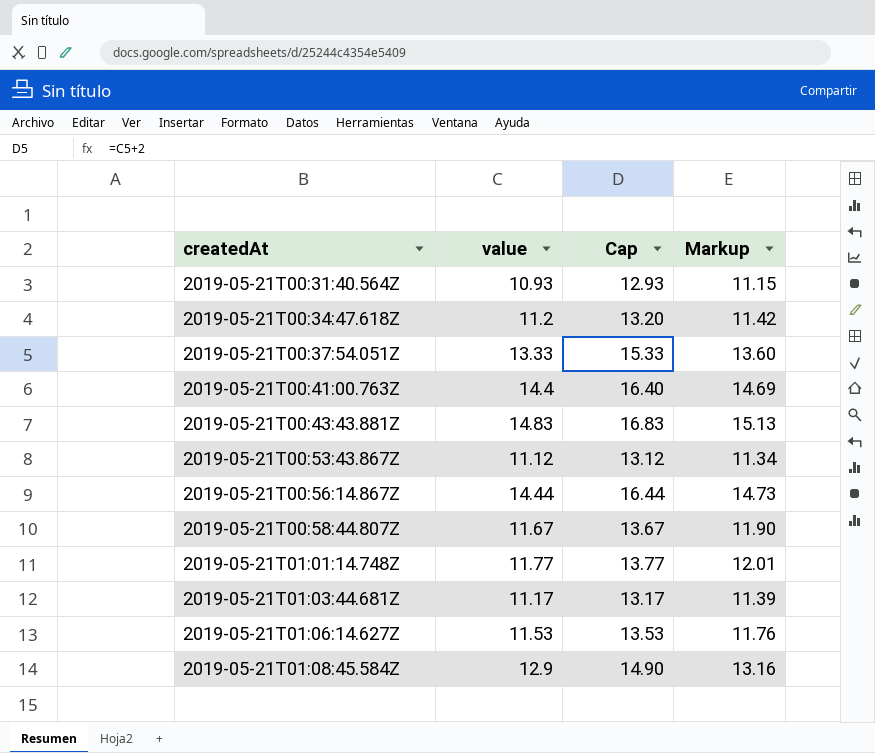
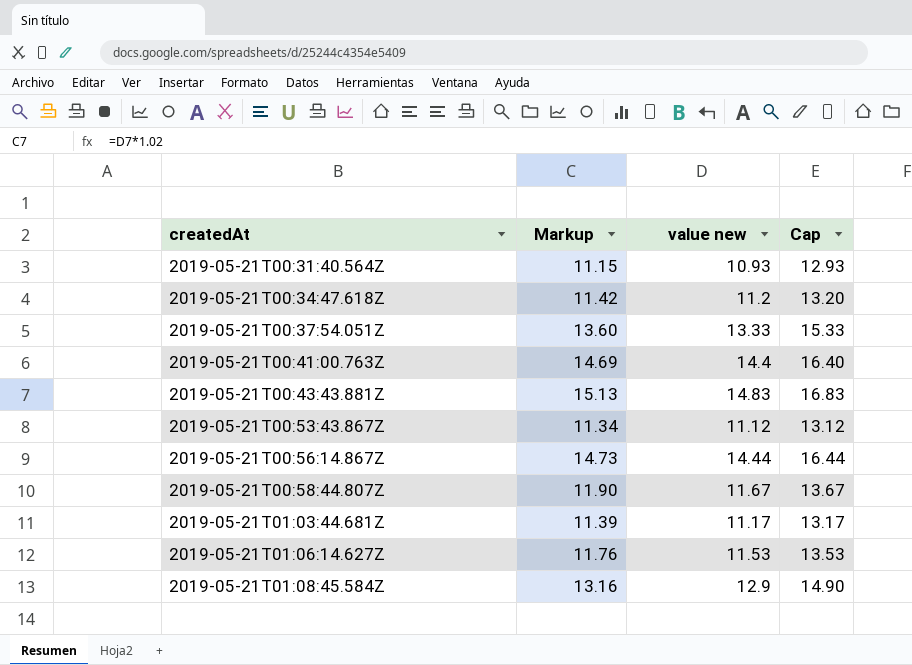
column Markup | position: 4 -> 2
column name: value -> value new
row 2019-05-21T01:01:14.748Z: 11.77 | 13.77 | 12.01 -> none

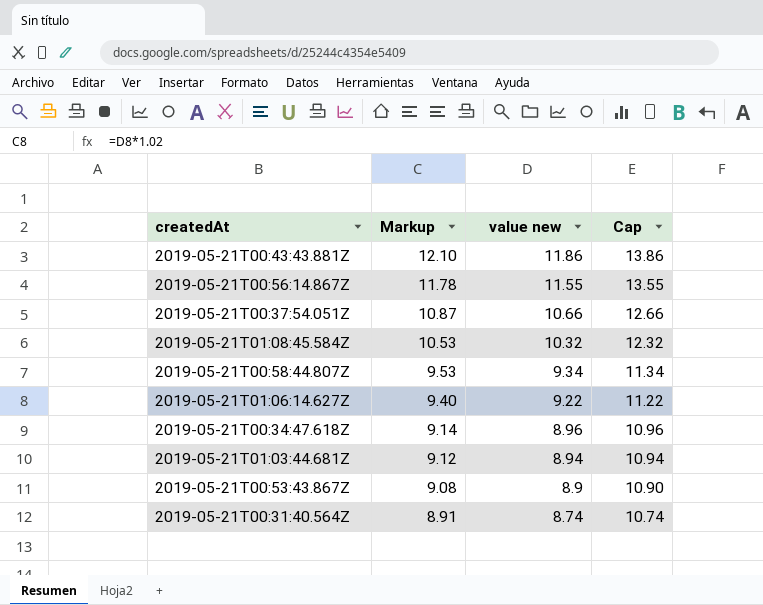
row order: createdAt ascending -> Markup descending
row 2019-05-21T00:41:00.763Z: 14.69 | 14.4 | 16.40 -> none
2019-05-21T00:43:43.881Z | Markup: 15.13 -> 12.10
2019-05-21T00:43:43.881Z | value new: 14.83 -> 11.86
2019-05-21T00:43:43.881Z | Cap: 16.83 -> 13.86
2019-05-21T00:56:14.867Z | Markup: 14.73 -> 11.78
2019-05-21T00:56:14.867Z | value new: 14.44 -> 11.55
2019-05-21T00:56:14.867Z | Cap: 16.44 -> 13.55
2019-05-21T00:37:54.051Z | Markup: 13.60 -> 10.87
2019-05-21T00:37:54.051Z | value new: 13.33 -> 10.66
2019-05-21T00:37:54.051Z | Cap: 15.33 -> 12.66
2019-05-21T01:08:45.584Z | Markup: 13.16 -> 10.53
2019-05-21T01:08:45.584Z | value new: 12.9 -> 10.32
2019-05-21T01:08:45.584Z | Cap: 14.90 -> 12.32
2019-05-21T00:58:44.807Z | Markup: 11.90 -> 9.53
2019-05-21T00:58:44.807Z | value new: 11.67 -> 9.34
2019-05-21T00:58:44.807Z | Cap: 13.67 -> 11.34
2019-05-21T01:06:14.627Z | Markup: 11.76 -> 9.40
2019-05-21T01:06:14.627Z | value new: 11.53 -> 9.22
2019-05-21T01:06:14.627Z | Cap: 13.53 -> 11.22
2019-05-21T00:34:47.618Z | Markup: 11.42 -> 9.14
2019-05-21T00:34:47.618Z | value new: 11.2 -> 8.96
2019-05-21T00:34:47.618Z | Cap: 13.20 -> 10.96
2019-05-21T01:03:44.681Z | Markup: 11.39 -> 9.12
2019-05-21T01:03:44.681Z | value new: 11.17 -> 8.94
2019-05-21T01:03:44.681Z | Cap: 13.17 -> 10.94
2019-05-21T00:53:43.867Z | Markup: 11.34 -> 9.08
2019-05-21T00:53:43.867Z | value new: 11.12 -> 8.9
2019-05-21T00:53:43.867Z | Cap: 13.12 -> 10.90
2019-05-21T00:31:40.564Z | Markup: 11.15 -> 8.91
2019-05-21T00:31:40.564Z | value new: 10.93 -> 8.74
2019-05-21T00:31:40.564Z | Cap: 12.93 -> 10.74

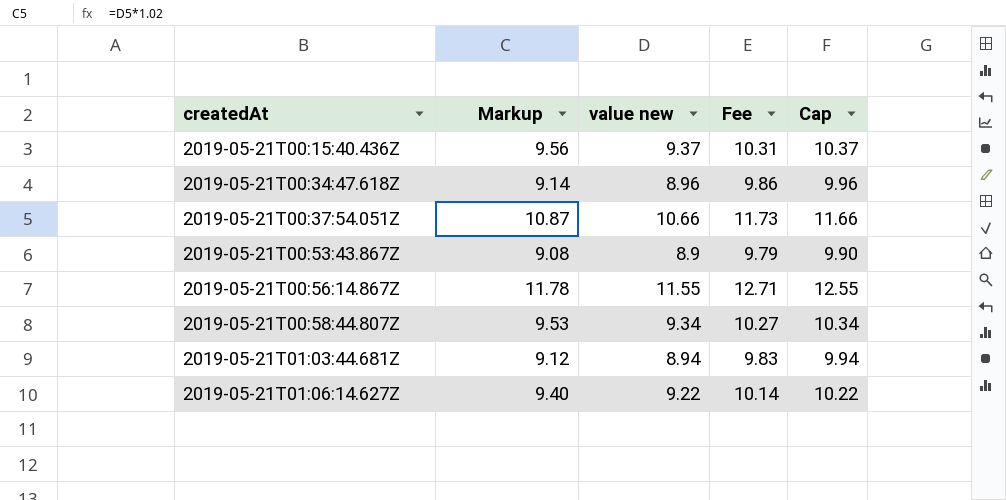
row order: Markup descending -> createdAt ascending
column Fee | formula: none -> [value new] * 1.1
column Cap | formula: [value new] + 2 -> [value new] + 1
row 2019-05-21T00:43:43.881Z: 12.10 | 11.86 | 13.86 -> none
row 2019-05-21T01:08:45.584Z: 10.53 | 10.32 | 12.32 -> none
row 2019-05-21T00:31:40.564Z: 8.91 | 8.74 | 10.74 -> none
row 2019-05-21T00:15:40.436Z: none -> 9.56 | 9.37 | 10.31 | 10.37

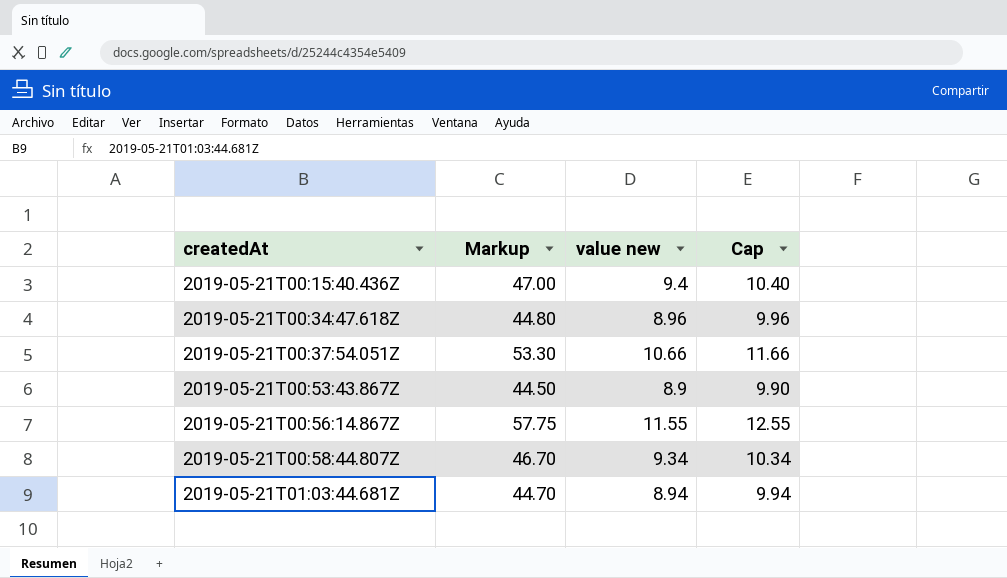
column Fee | formula: [value new] * 1.1 -> none
column Markup | formula: [value new] * 1.02 -> [value new] * 5
row 2019-05-21T01:06:14.627Z: 9.40 | 9.22 | 10.14 | 10.22 -> none
2019-05-21T00:15:40.436Z | value new: 9.37 -> 9.4
2019-05-21T00:15:40.436Z | Cap: 10.37 -> 10.40

